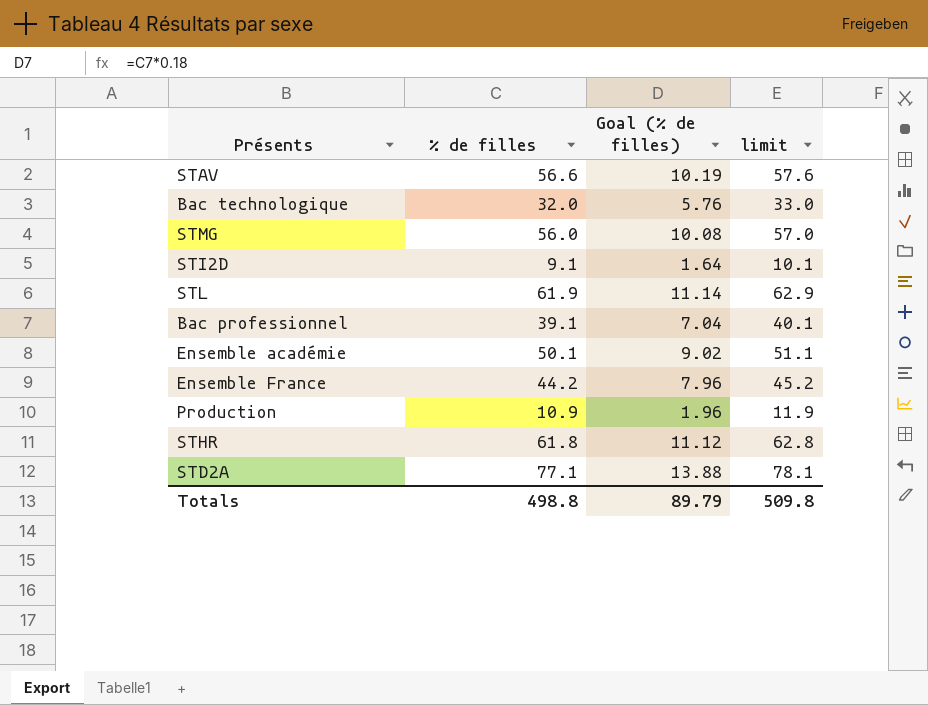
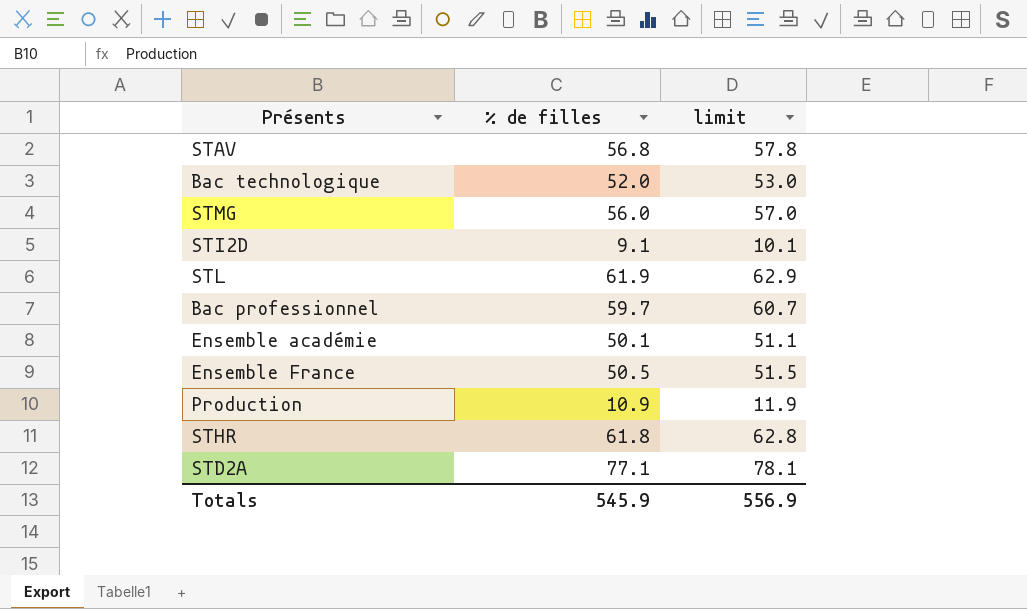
column Goal (% de filles) | formula: [% de filles] * 0.18 -> none
STAV | % de filles: 56.6 -> 56.8
STAV | limit: 57.6 -> 57.8
Bac technologique | % de filles: 32.0 -> 52.0
Bac technologique | limit: 33.0 -> 53.0
Bac professionnel | % de filles: 39.1 -> 59.7
Bac professionnel | limit: 40.1 -> 60.7
Ensemble France | % de filles: 44.2 -> 50.5
Ensemble France | limit: 45.2 -> 51.5
Totals | % de filles: 498.8 -> 545.9
Totals | limit: 509.8 -> 556.9

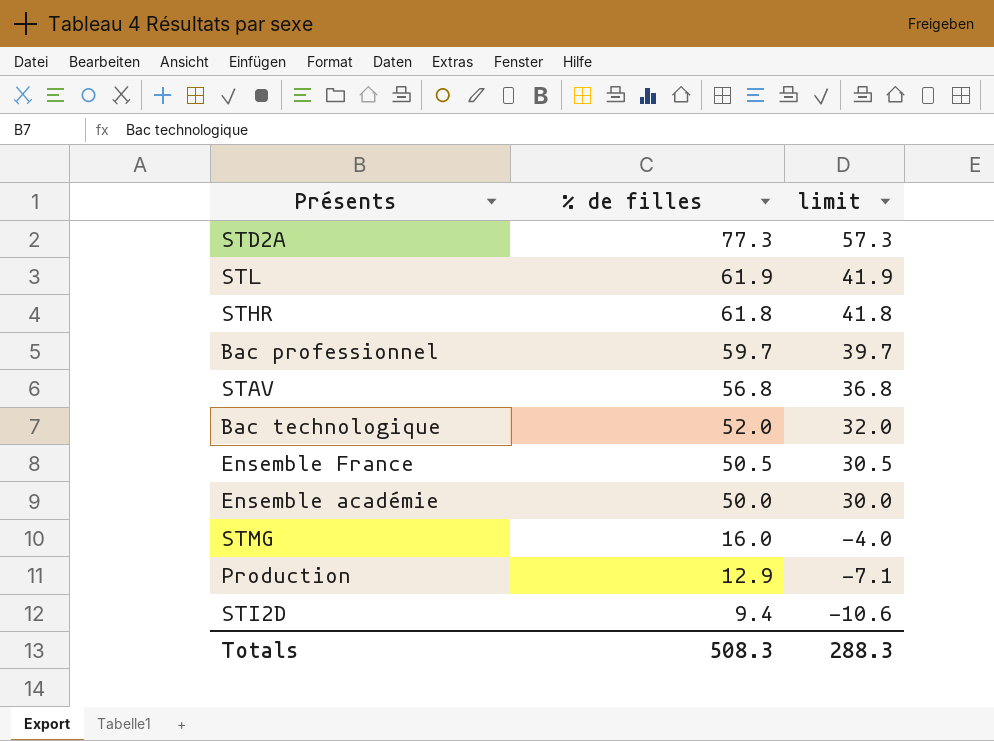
row order: none -> % de filles descending
column limit | formula: [% de filles] + 1 -> [% de filles] - 20
STD2A | % de filles: 77.1 -> 77.3
Ensemble académie | % de filles: 50.1 -> 50.0
STMG | % de filles: 56.0 -> 16.0
Production | % de filles: 10.9 -> 12.9
STI2D | % de filles: 9.1 -> 9.4
Totals | % de filles: 545.9 -> 508.3
Totals | limit: 556.9 -> 288.3

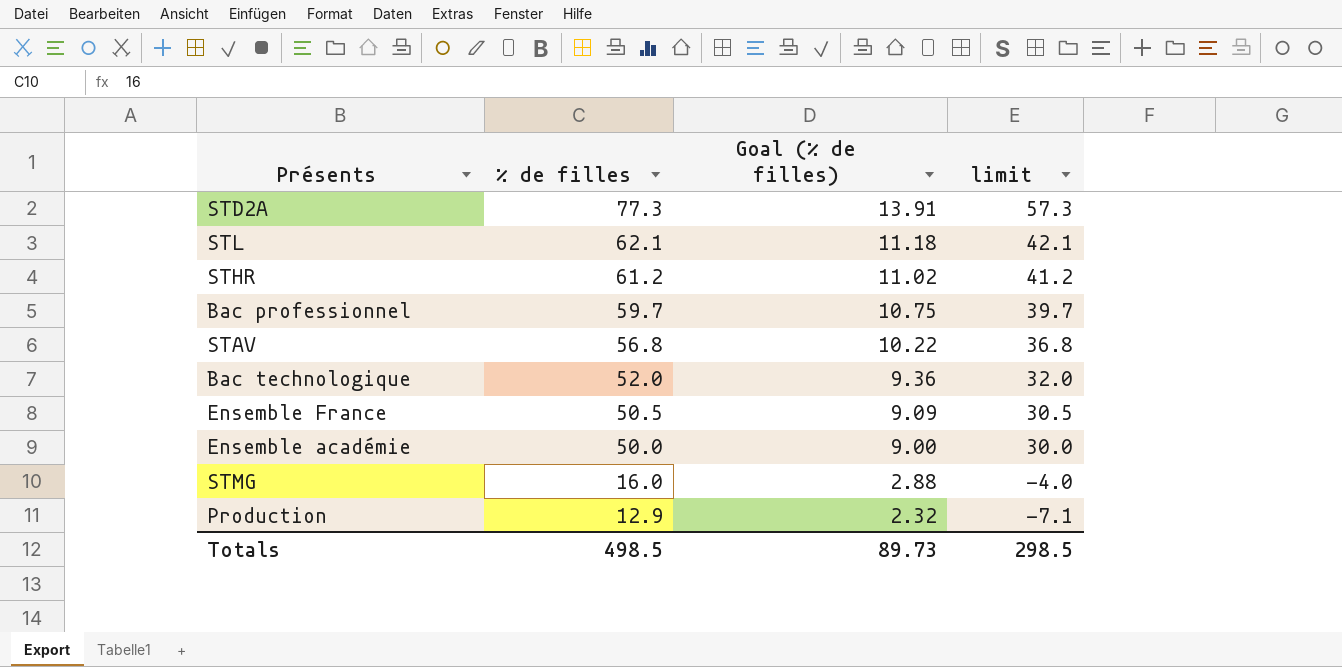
column Goal (% de filles) | formula: none -> [% de filles] * 0.18
row STI2D: 9.4 | -10.6 -> none
STL | % de filles: 61.9 -> 62.1
STL | limit: 41.9 -> 42.1
STHR | % de filles: 61.8 -> 61.2
STHR | limit: 41.8 -> 41.2
Totals | % de filles: 508.3 -> 498.5
Totals | limit: 288.3 -> 298.5

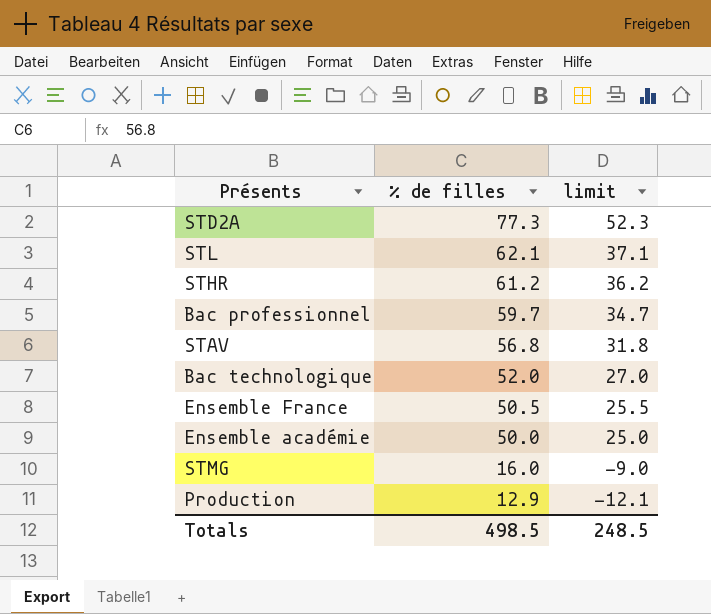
column Goal (% de filles) | formula: [% de filles] * 0.18 -> none
column limit | formula: [% de filles] - 20 -> [% de filles] - 25
Totals | limit: 298.5 -> 248.5

